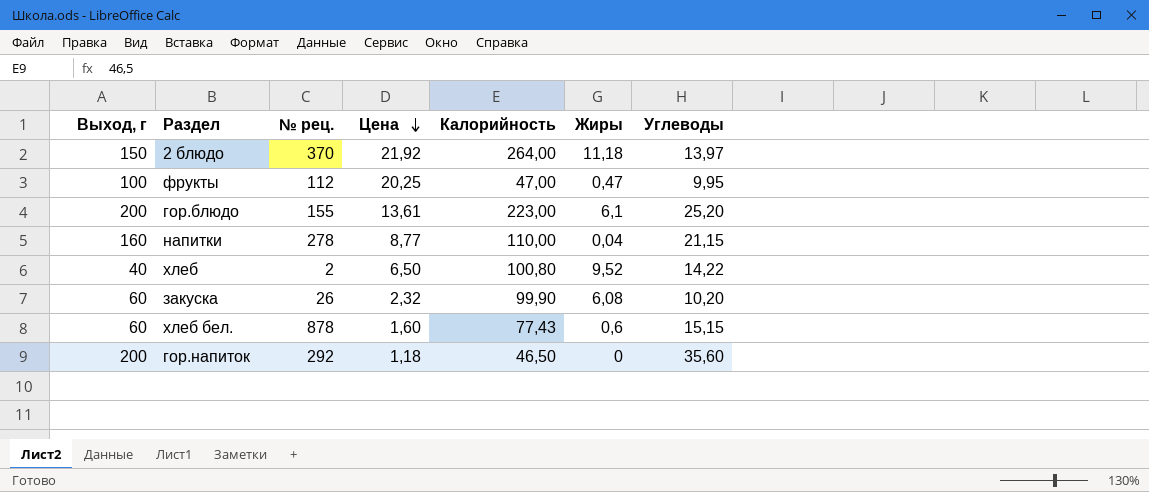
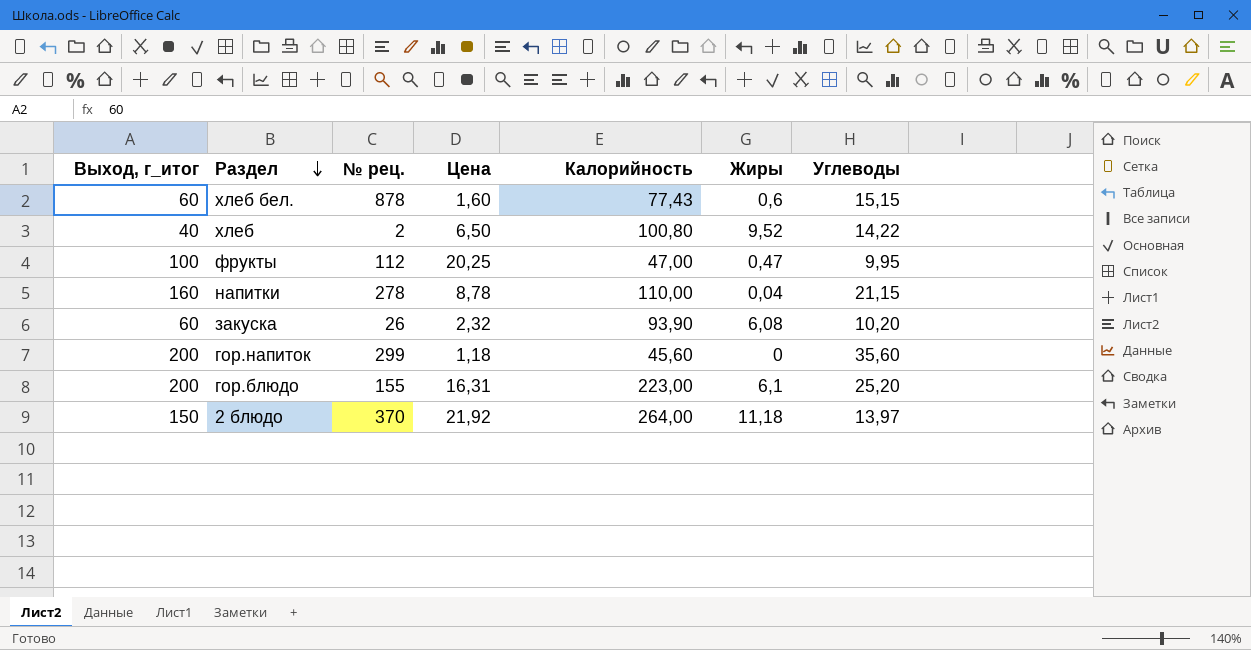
row order: Цена descending -> Раздел descending
column name: Выход, г -> Выход, г_итог
напитки | Цена: 8,77 -> 8,78
закуска | Калорийность: 99,90 -> 93,90
гор.напиток | № рец.: 292 -> 299
гор.напиток | Калорийность: 46,50 -> 45,60
гор.блюдо | Цена: 13,61 -> 16,31

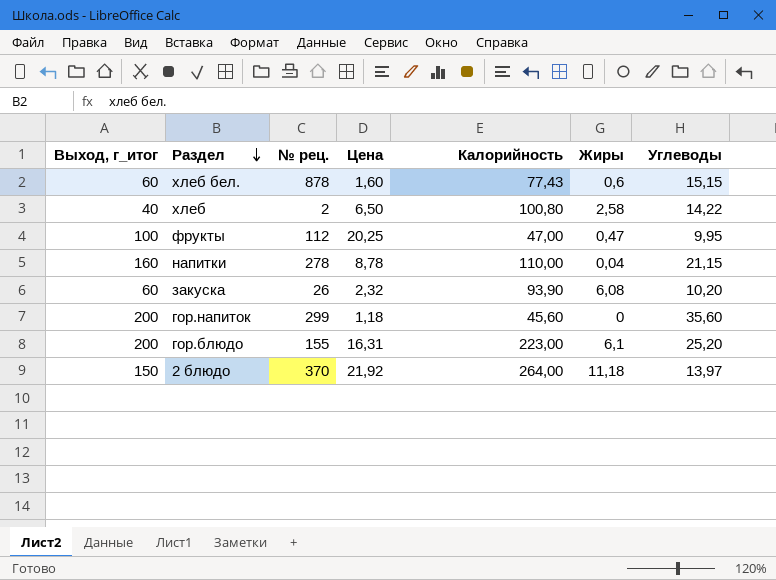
хлеб | Жиры: 9,52 -> 2,58

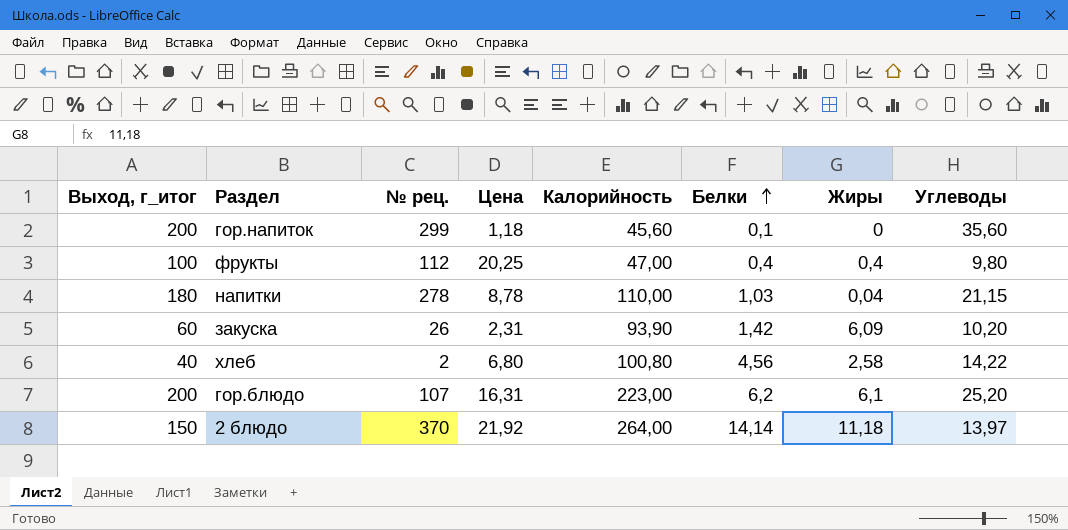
row order: Раздел descending -> Белки ascending
column Белки | position: none -> 6
row хлеб бел.: 60 | 878 | 1,60 | 77,43 | 0,6 | 15,15 -> none
фрукты | Жиры: 0,47 -> 0,4
фрукты | Углеводы: 9,95 -> 9,80
напитки | Выход, г_итог: 160 -> 180
закуска | Цена: 2,32 -> 2,31
закуска | Жиры: 6,08 -> 6,09
хлеб | Цена: 6,50 -> 6,80
гор.блюдо | № рец.: 155 -> 107

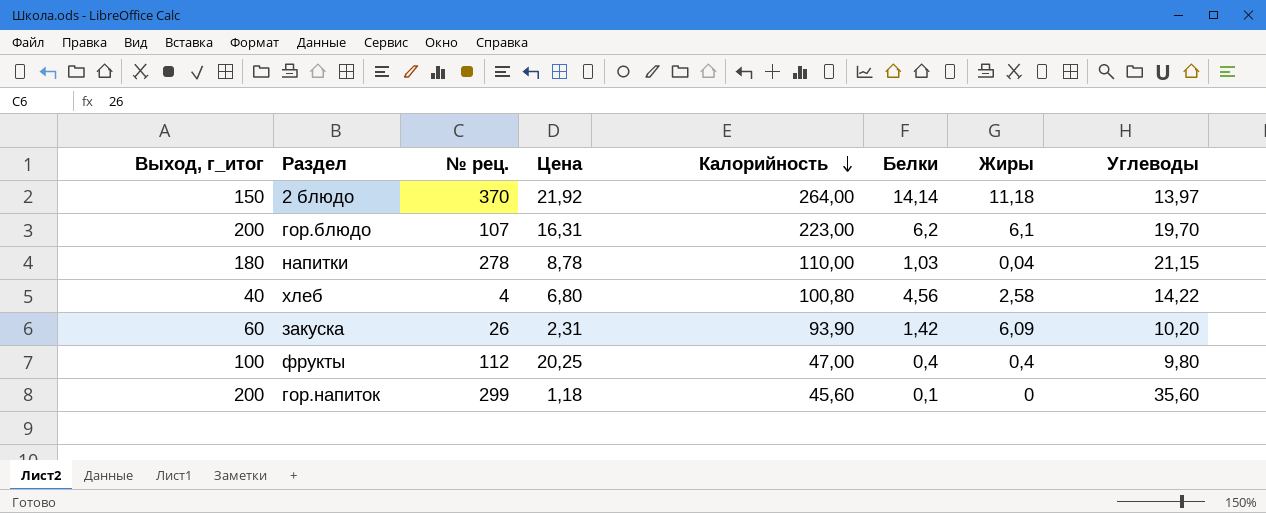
row order: Белки ascending -> Калорийность descending
гор.блюдо | Углеводы: 25,20 -> 19,70
хлеб | № рец.: 2 -> 4

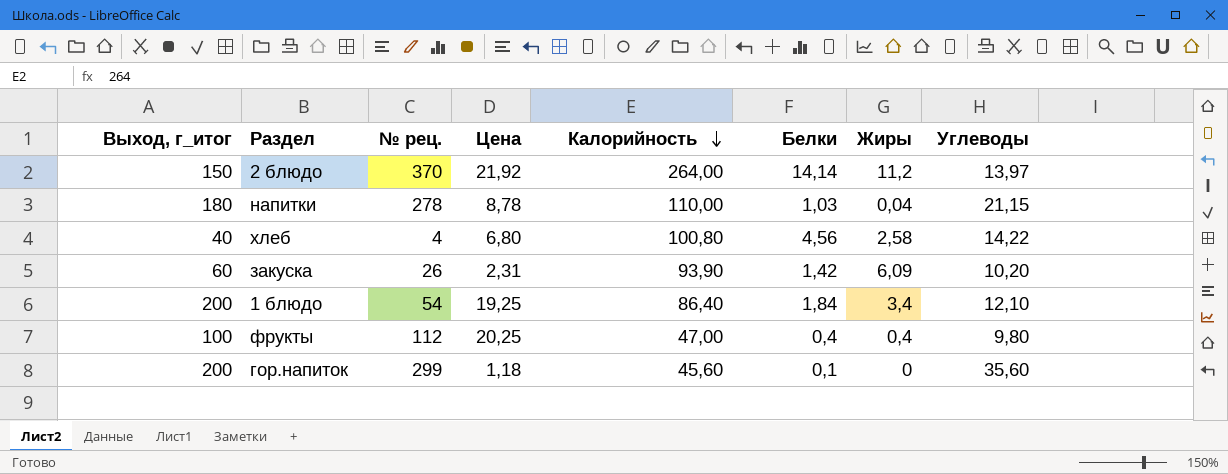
row гор.блюдо: 200 | 107 | 16,31 | 223,00 | 6,2 | 6,1 | 19,70 -> none
2 блюдо | Жиры: 11,18 -> 11,2
row 1 блюдо: none -> 200 | 54 | 19,25 | 86,40 | 1,84 | 3,4 | 12,10

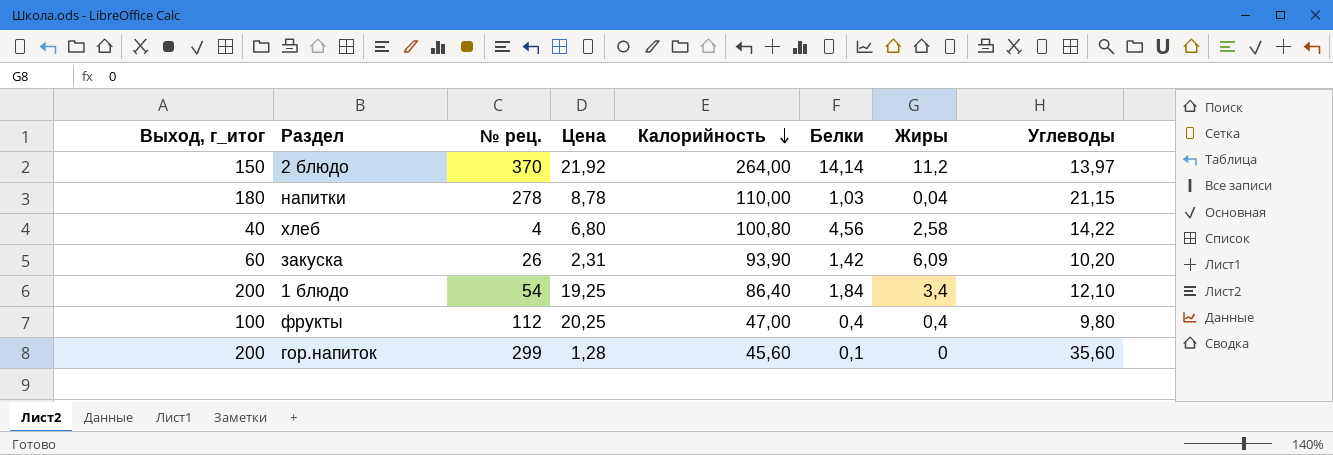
гор.напиток | Цена: 1,18 -> 1,28

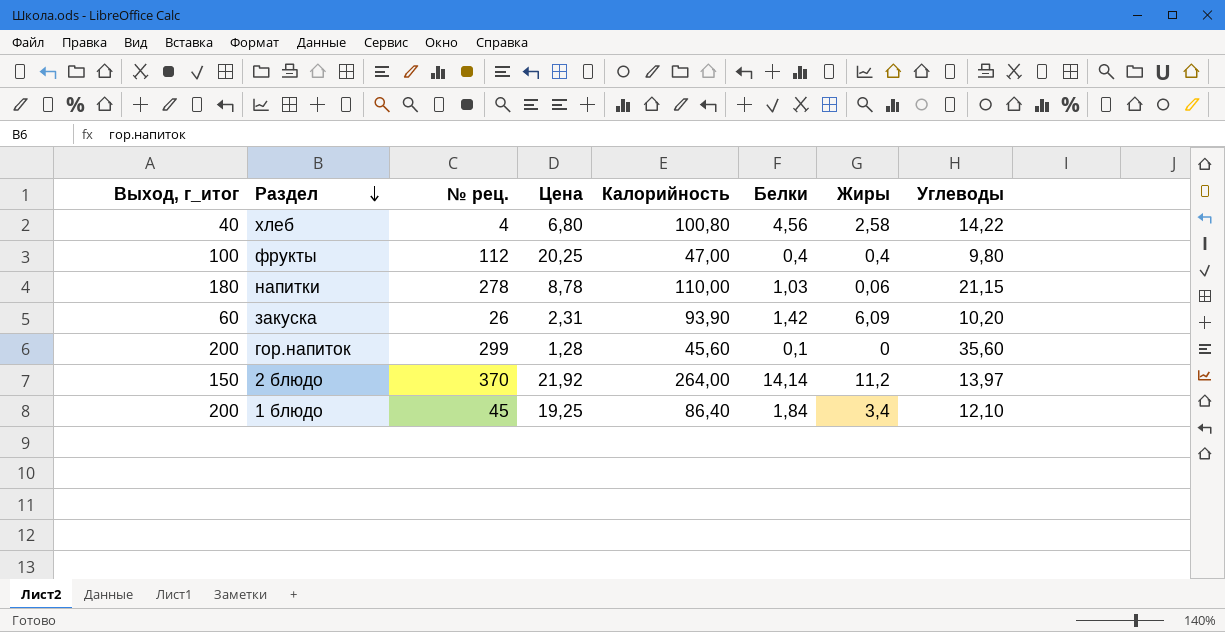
row order: Калорийность descending -> Раздел descending
напитки | Жиры: 0,04 -> 0,06
1 блюдо | № рец.: 54 -> 45

